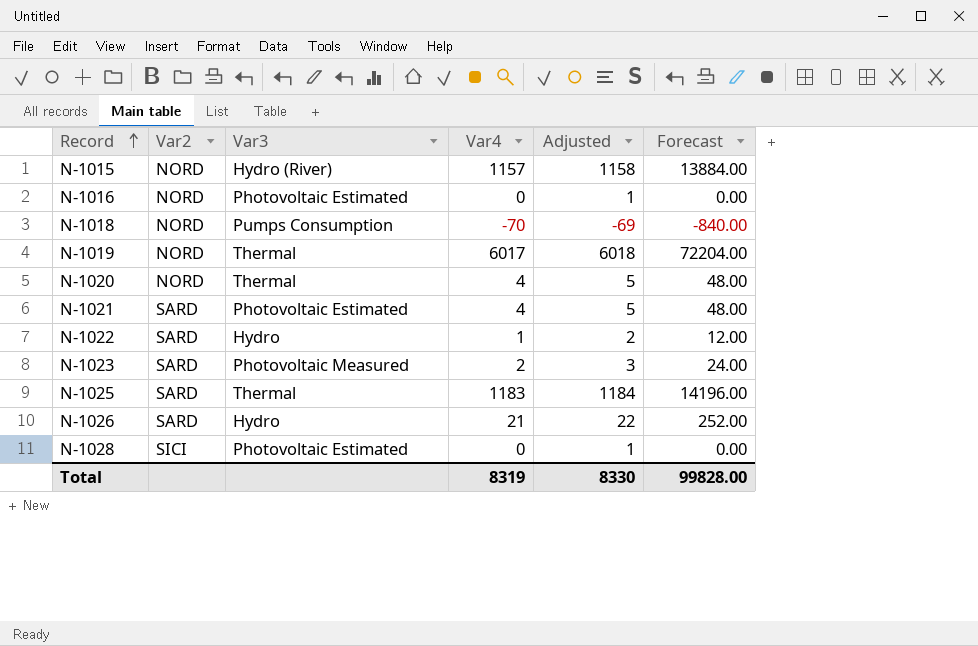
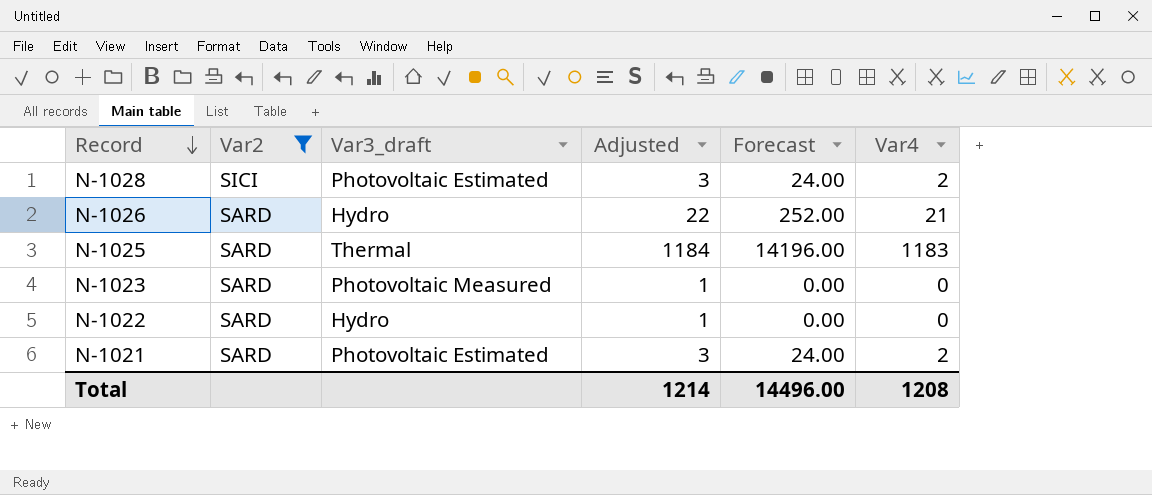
filter: none -> Var2 != NORD
row order: Record ascending -> Record descending
column name: Var3 -> Var3_draft
column Var4 | position: 4 -> 6
N-1028 | Adjusted: 1 -> 3
N-1028 | Forecast: 0.00 -> 24.00
N-1028 | Var4: 0 -> 2
N-1023 | Adjusted: 3 -> 1
N-1023 | Forecast: 24.00 -> 0.00
N-1023 | Var4: 2 -> 0
N-1022 | Adjusted: 2 -> 1
N-1022 | Forecast: 12.00 -> 0.00
N-1022 | Var4: 1 -> 0
N-1021 | Adjusted: 5 -> 3
N-1021 | Forecast: 48.00 -> 24.00
N-1021 | Var4: 4 -> 2
Total | Adjusted: 8330 -> 1214
Total | Forecast: 99828.00 -> 14496.00
Total | Var4: 8319 -> 1208

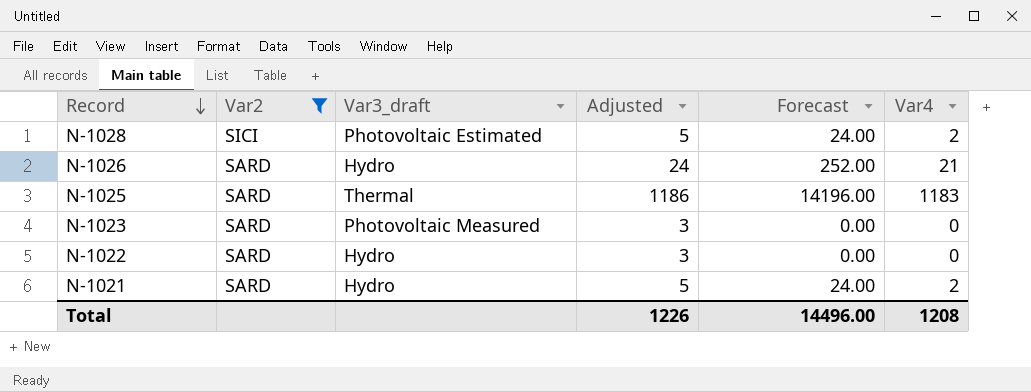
column Adjusted | formula: [Var4] + 1 -> [Var4] + 3
N-1021 | Var3_draft: Photovoltaic Estimated -> Hydro
Total | Adjusted: 1214 -> 1226

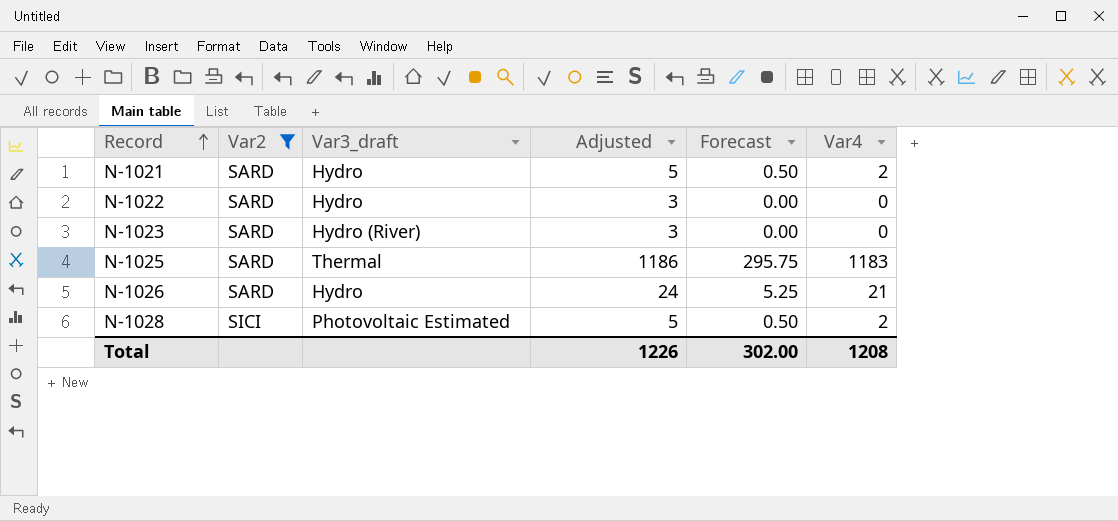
row order: Record descending -> Record ascending
column Forecast | formula: [Var4] * 12 -> [Var4] * 0.25
N-1023 | Var3_draft: Photovoltaic Measured -> Hydro (River)
Total | Forecast: 14496.00 -> 302.00

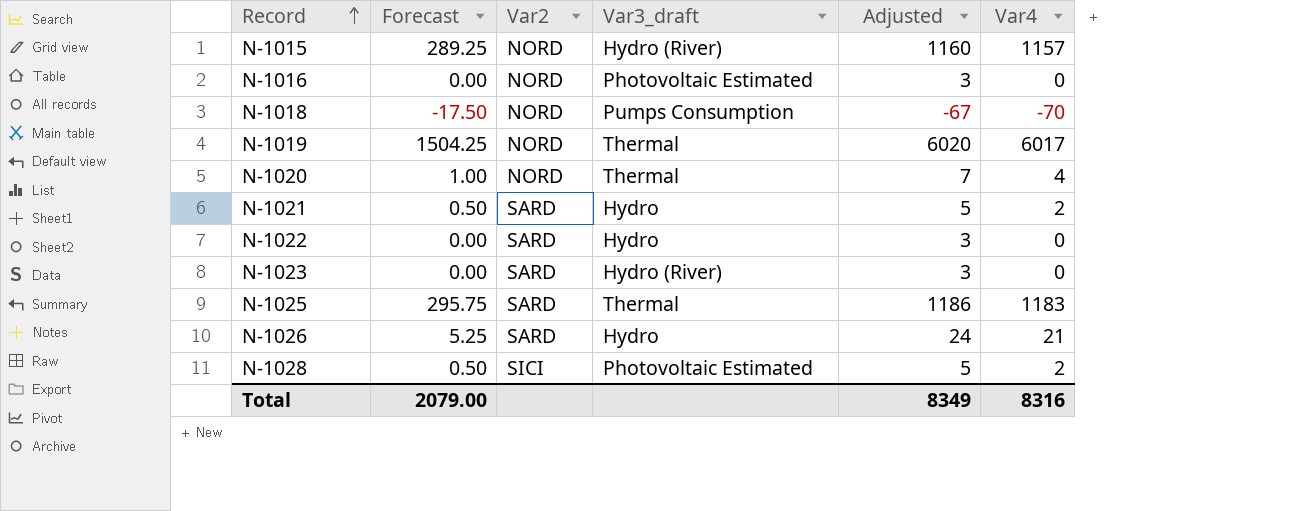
filter: Var2 != NORD -> none
column Forecast | position: 5 -> 2
Total | Forecast: 302.00 -> 2079.00
Total | Adjusted: 1226 -> 8349
Total | Var4: 1208 -> 8316

